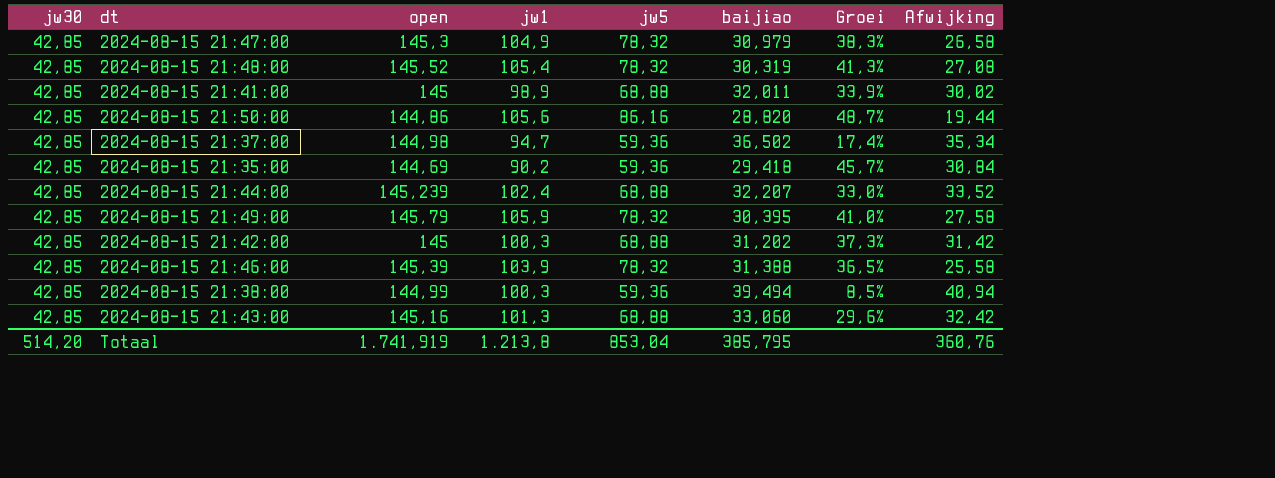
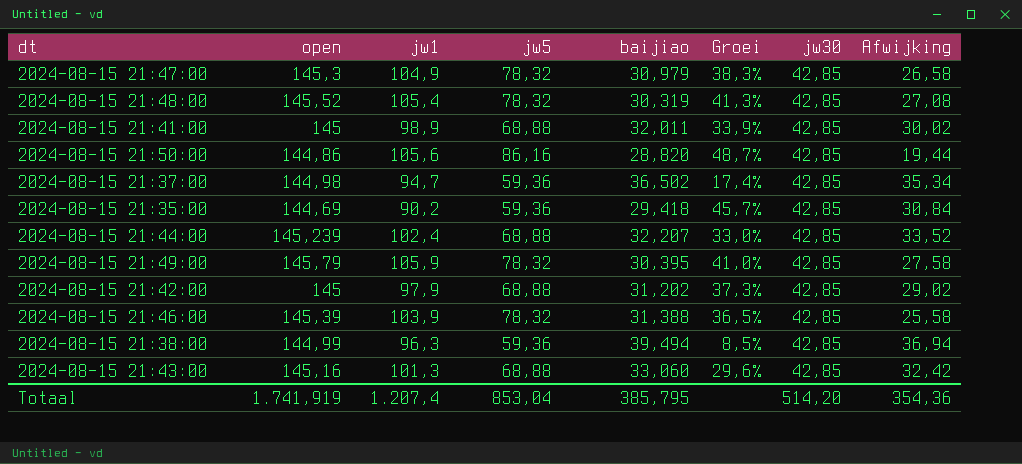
column jw30 | position: 1 -> 7
2024-08-15 21:42:00 | jw1: 100,3 -> 97,9
2024-08-15 21:42:00 | Afwijking: 31,42 -> 29,02
2024-08-15 21:38:00 | jw1: 100,3 -> 96,3
2024-08-15 21:38:00 | Afwijking: 40,94 -> 36,94
Totaal | jw1: 1.213,8 -> 1.207,4
Totaal | Afwijking: 360,76 -> 354,36

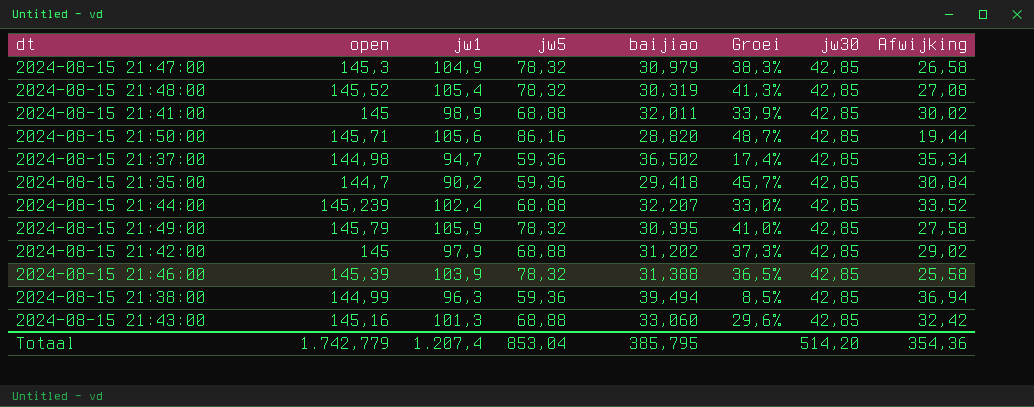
2024-08-15 21:50:00 | open: 144,86 -> 145,71
2024-08-15 21:35:00 | open: 144,69 -> 144,7
Totaal | open: 1.741,919 -> 1.742,779

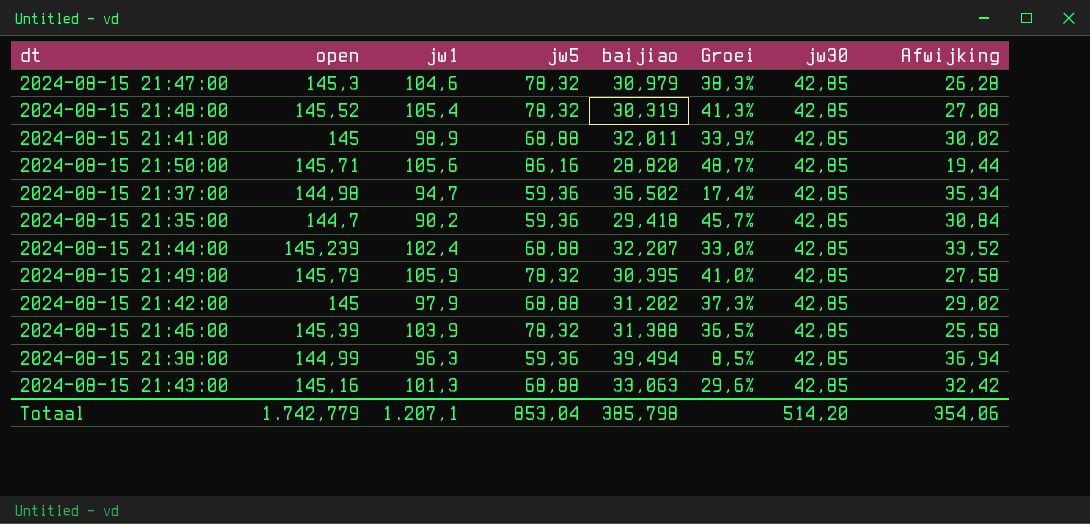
2024-08-15 21:47:00 | jw1: 104,9 -> 104,6
2024-08-15 21:47:00 | Afwijking: 26,58 -> 26,28
2024-08-15 21:43:00 | baijiao: 33,060 -> 33,063
Totaal | jw1: 1.207,4 -> 1.207,1
Totaal | baijiao: 385,795 -> 385,798
Totaal | Afwijking: 354,36 -> 354,06

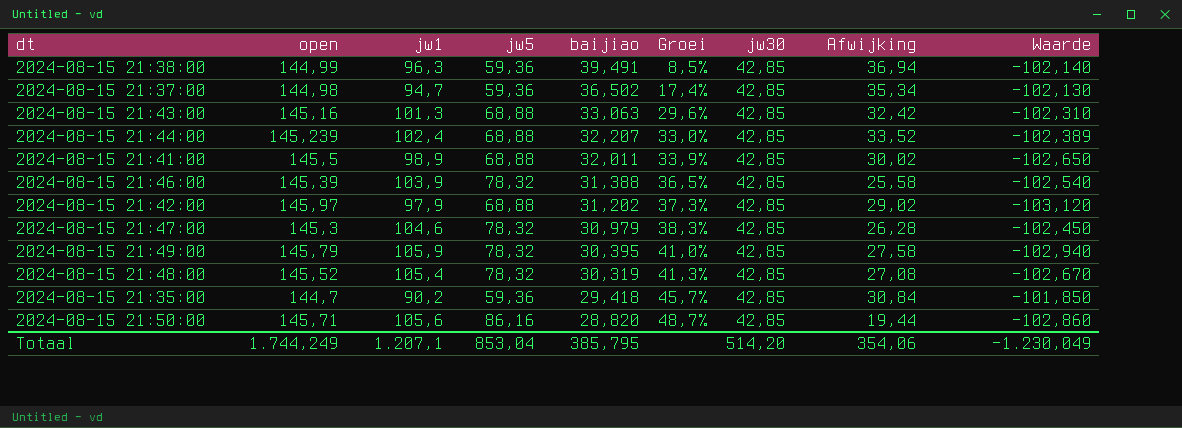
row order: none -> baijiao descending
column Waarde | formula: none -> [jw30] - [open]
2024-08-15 21:38:00 | baijiao: 39,494 -> 39,491
2024-08-15 21:41:00 | open: 145 -> 145,5
2024-08-15 21:42:00 | open: 145 -> 145,97
Totaal | open: 1.742,779 -> 1.744,249
Totaal | baijiao: 385,798 -> 385,795

